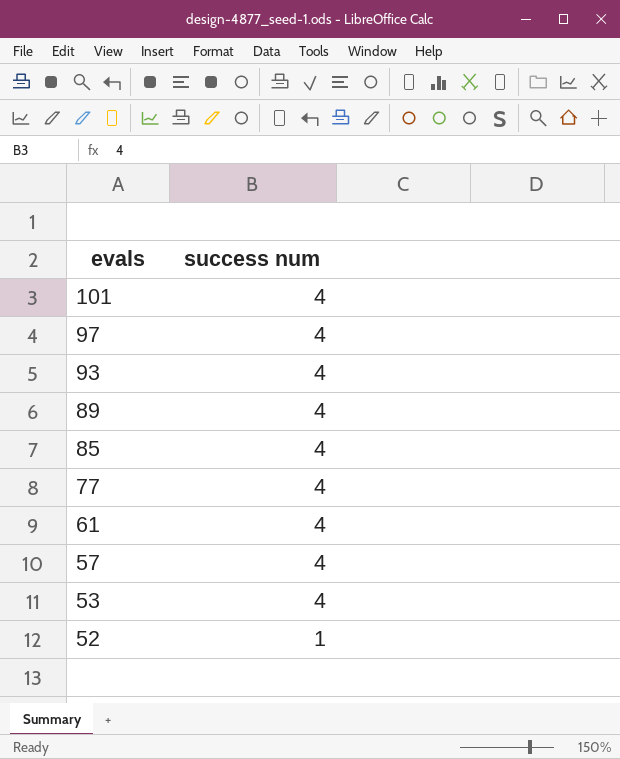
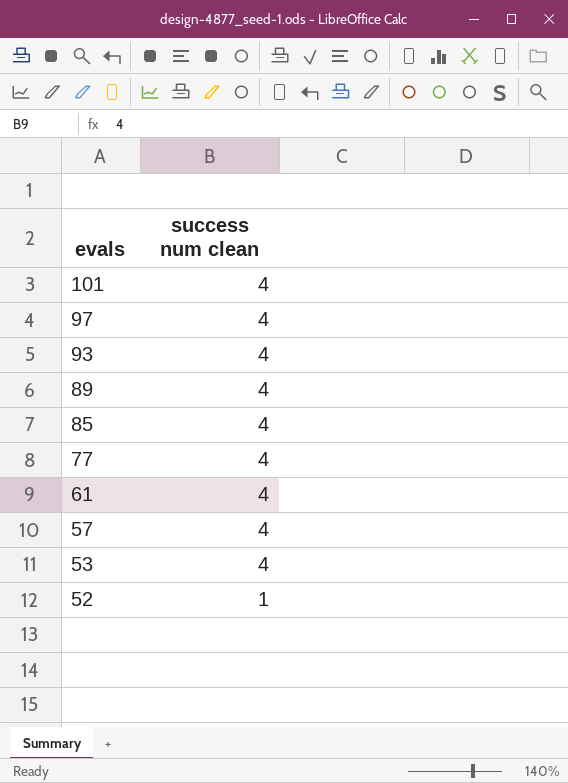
column name: success num -> success num clean

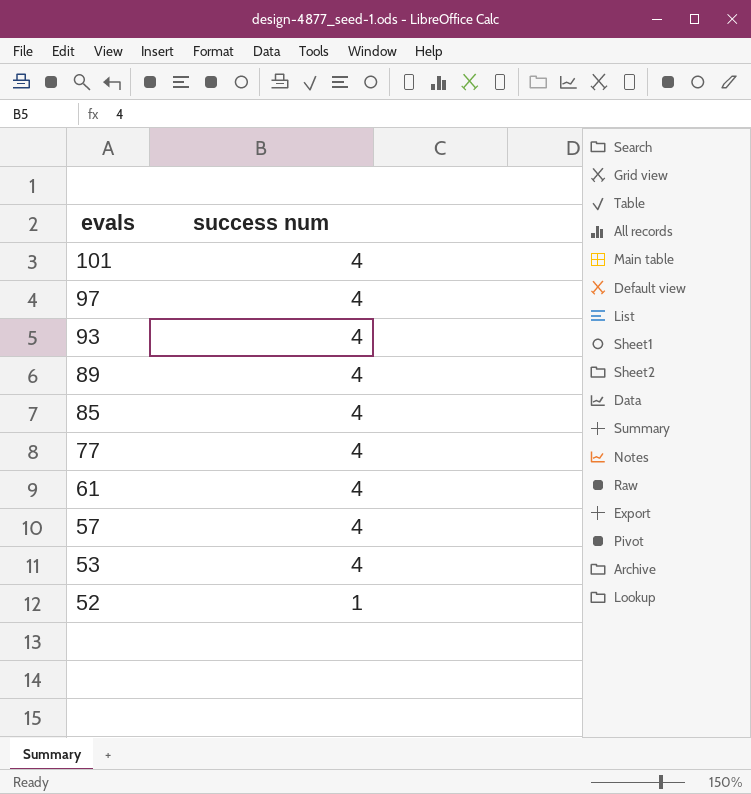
column name: success num clean -> success num

